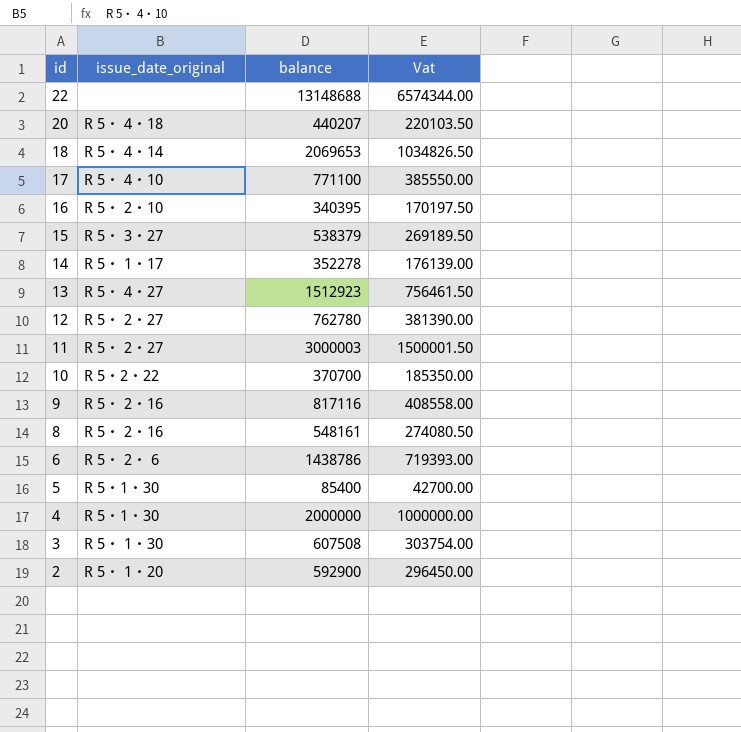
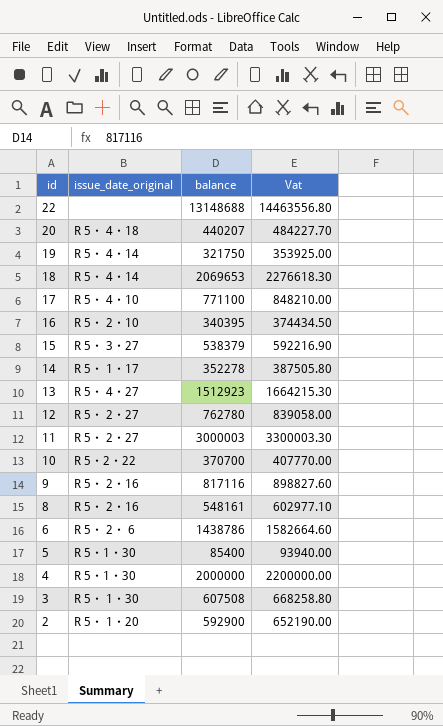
column Vat | formula: [balance] * 0.5 -> [balance] * 1.1
row 19: none -> R 5・ 4・14 | 321750 | 353925.00

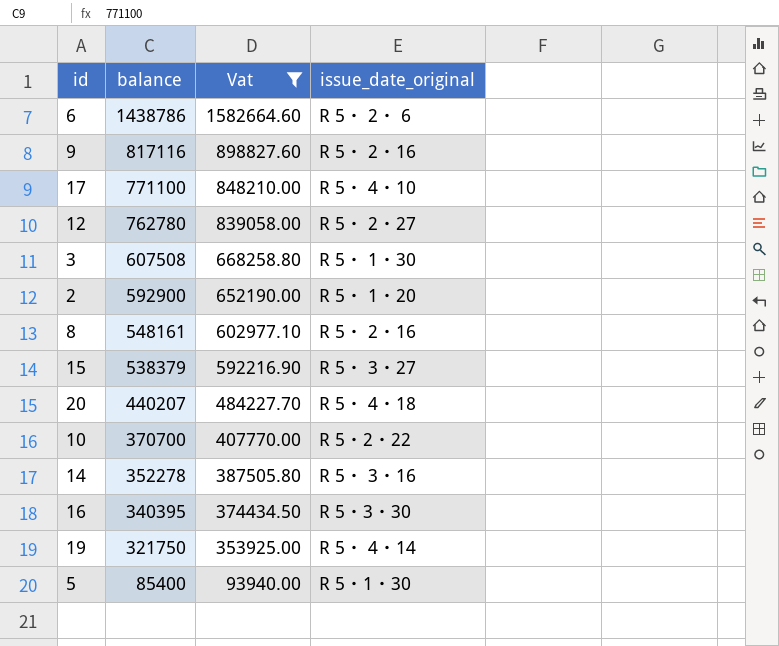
filter: none -> Vat <= 1582664.60
row order: id descending -> balance descending
column issue_date_original | position: 2 -> 4
14 | issue_date_original: R 5・ 1・17 -> R 5・ 3・16
16 | issue_date_original: R 5・ 2・10 -> R 5・3・30

